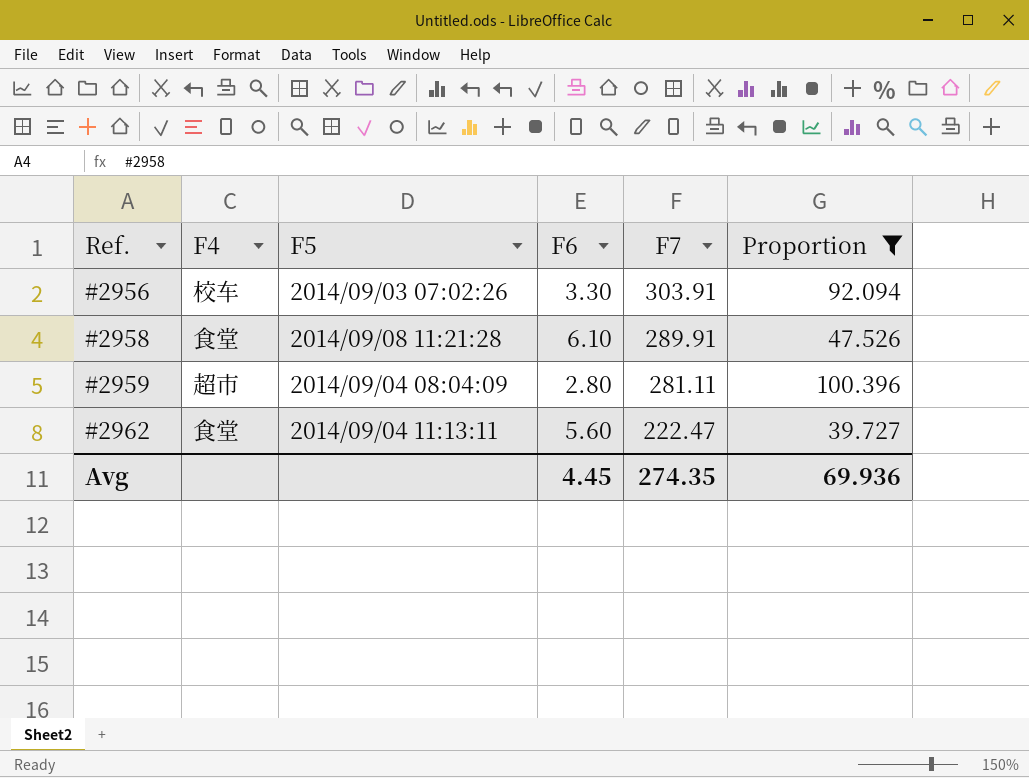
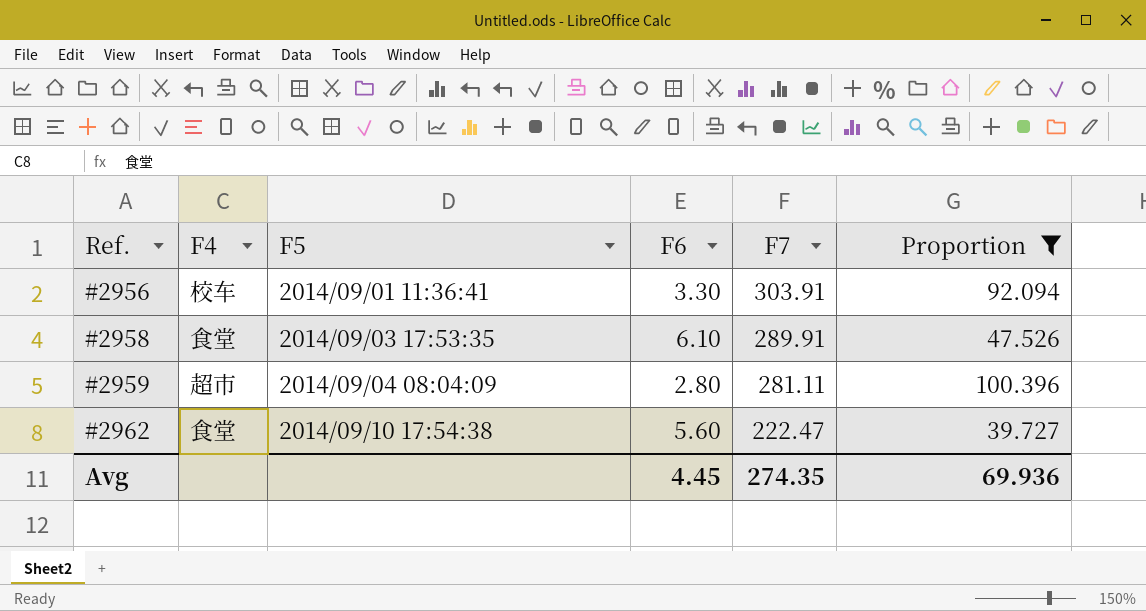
#2956 | F5: 2014/09/03 07:02:26 -> 2014/09/01 11:36:41
#2958 | F5: 2014/09/08 11:21:28 -> 2014/09/03 17:53:35
#2962 | F5: 2014/09/04 11:13:11 -> 2014/09/10 17:54:38

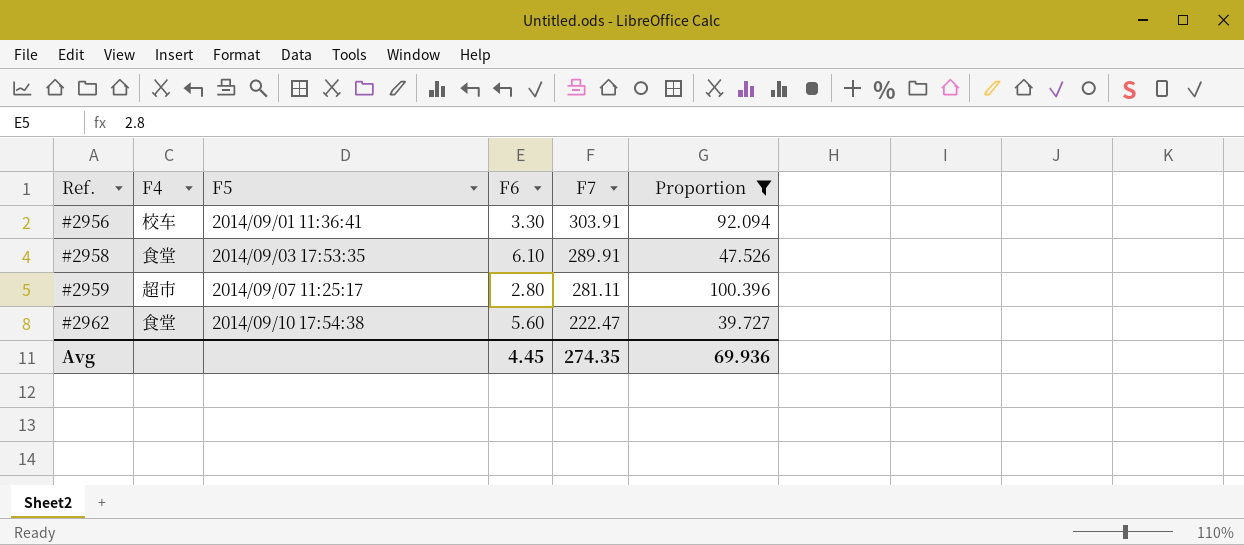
#2959 | F5: 2014/09/04 08:04:09 -> 2014/09/07 11:25:17

